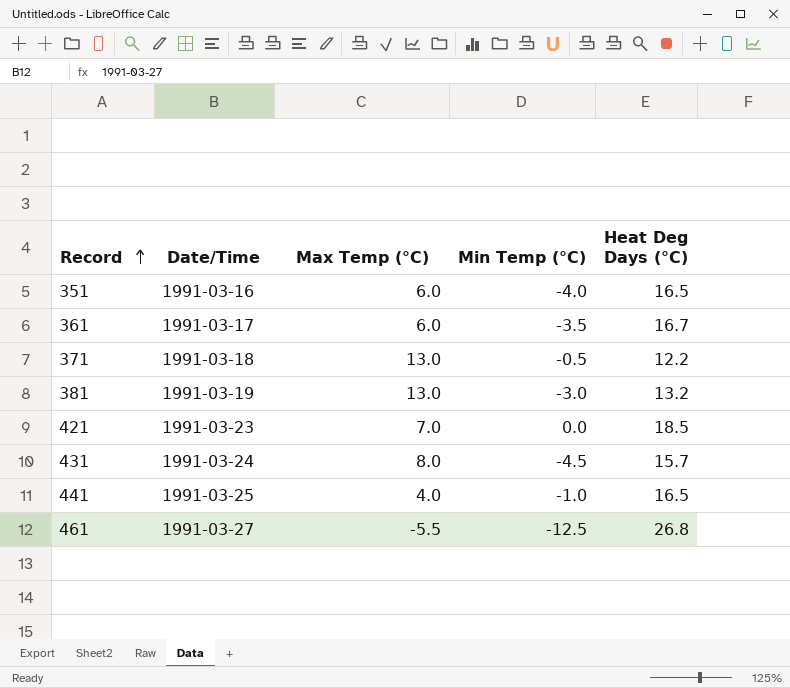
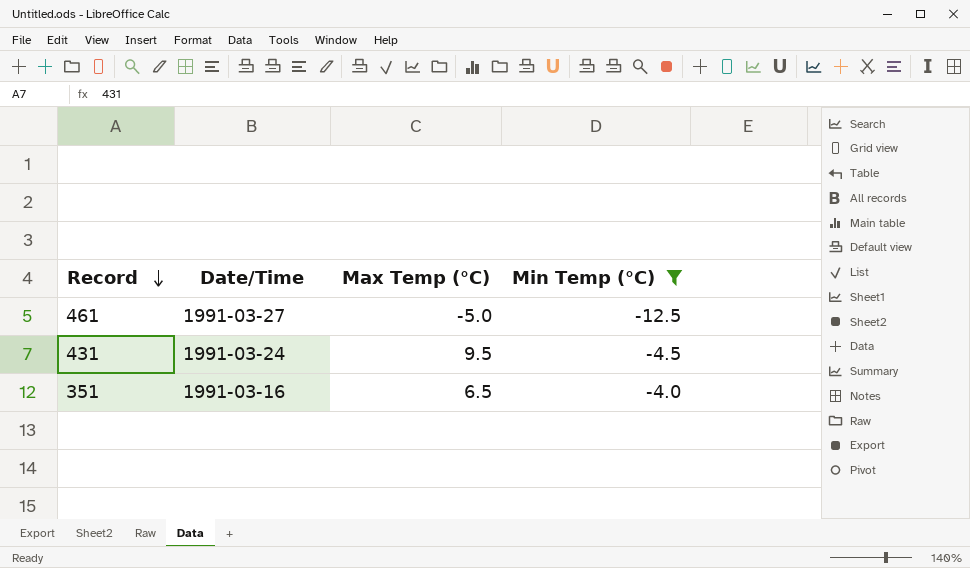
filter: none -> Min Temp (°C) <= -4.0
row order: Record ascending -> Record descending
column Heat Deg Days (°C) | position: 5 -> none
461 | Max Temp (°C): -5.5 -> -5.0
431 | Max Temp (°C): 8.0 -> 9.5
351 | Max Temp (°C): 6.0 -> 6.5

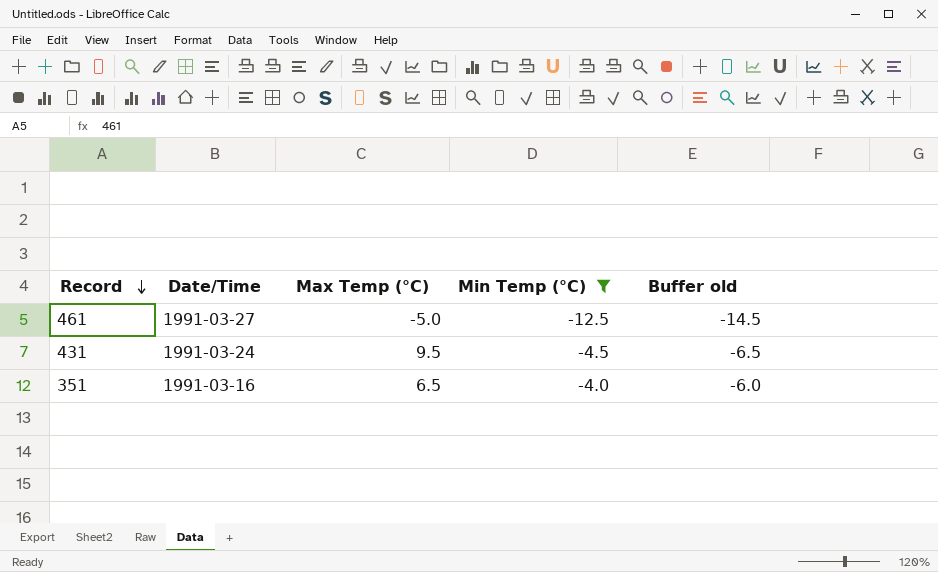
column Buffer old | formula: none -> [Min Temp (°C)] - 2

